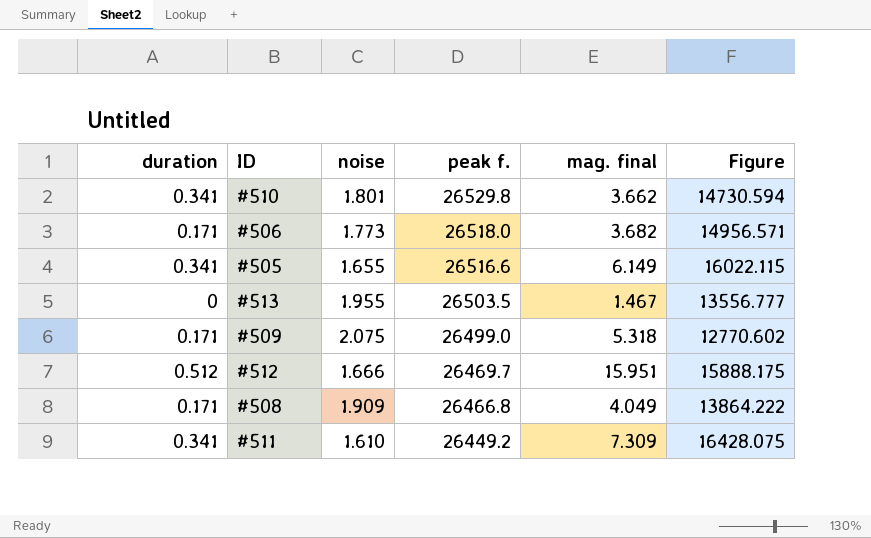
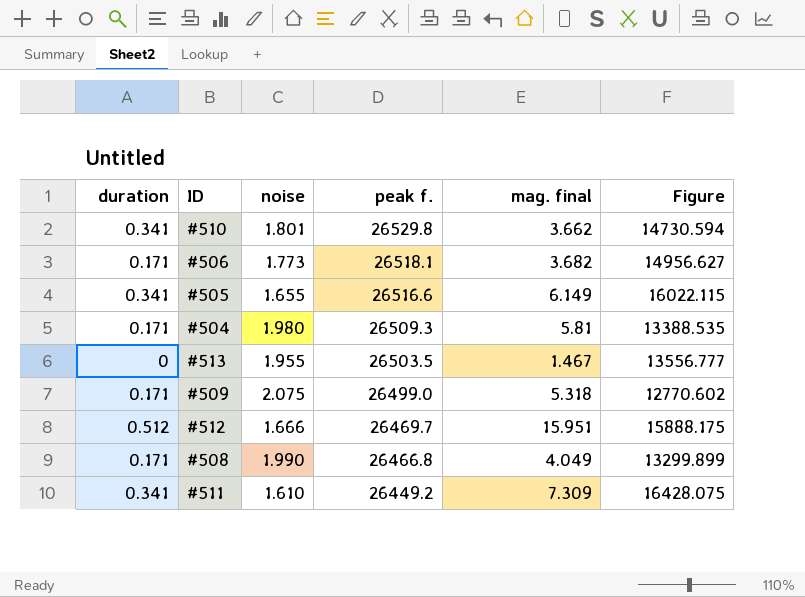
#506 | peak f.: 26518.0 -> 26518.1
#506 | Figure: 14956.571 -> 14956.627
row #504: none -> 0.171 | 1.980 | 26509.3 | 5.81 | 13388.535
#508 | noise: 1.909 -> 1.990
#508 | Figure: 13864.222 -> 13299.899

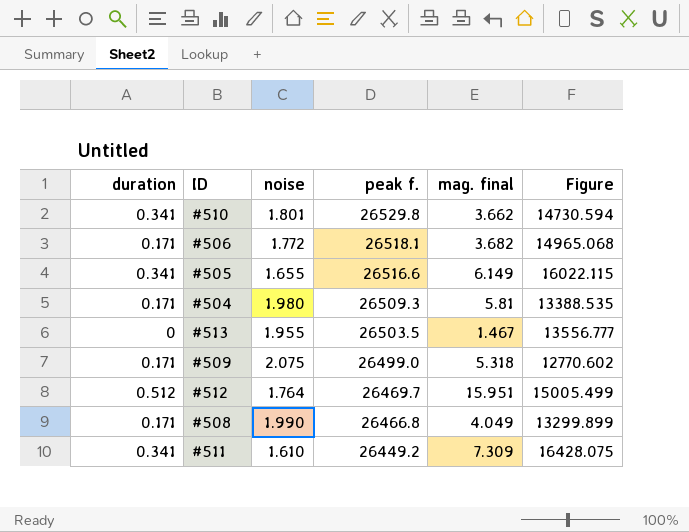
#506 | noise: 1.773 -> 1.772
#506 | Figure: 14956.627 -> 14965.068
#512 | noise: 1.666 -> 1.764
#512 | Figure: 15888.175 -> 15005.499

